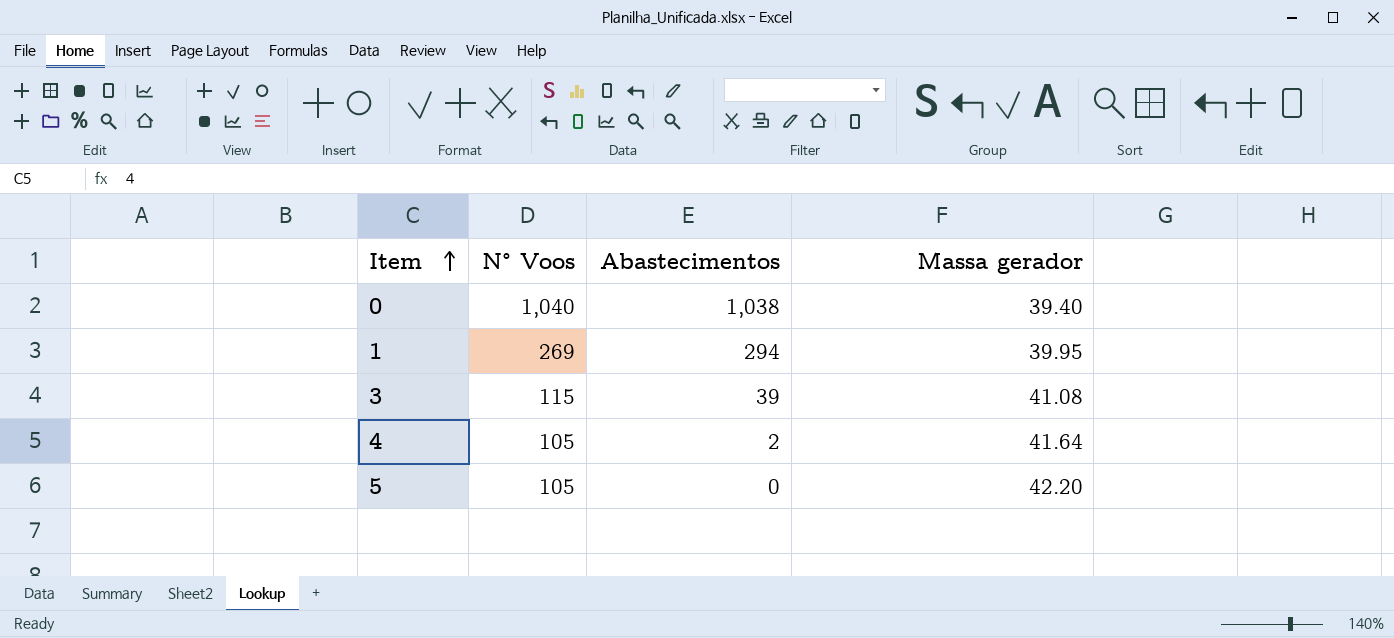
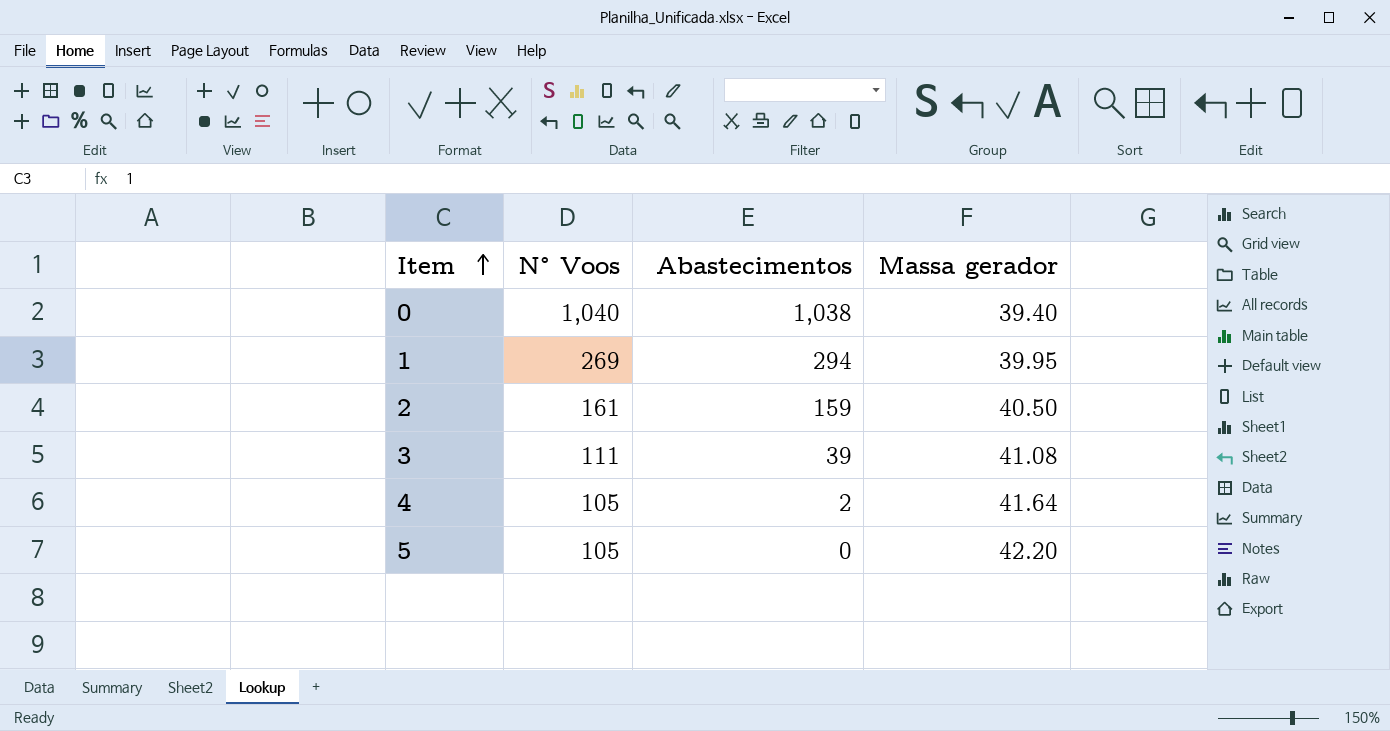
row 2: none -> 161 | 159 | 40.50
3 | N° Voos: 115 -> 111

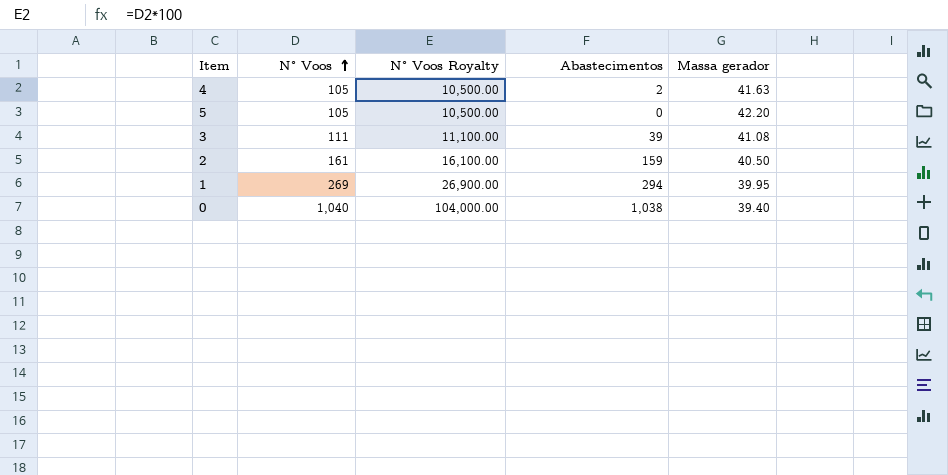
row order: Item ascending -> N° Voos ascending
column N° Voos Royalty | formula: none -> [N° Voos] * 100
4 | Massa gerador: 41.64 -> 41.63

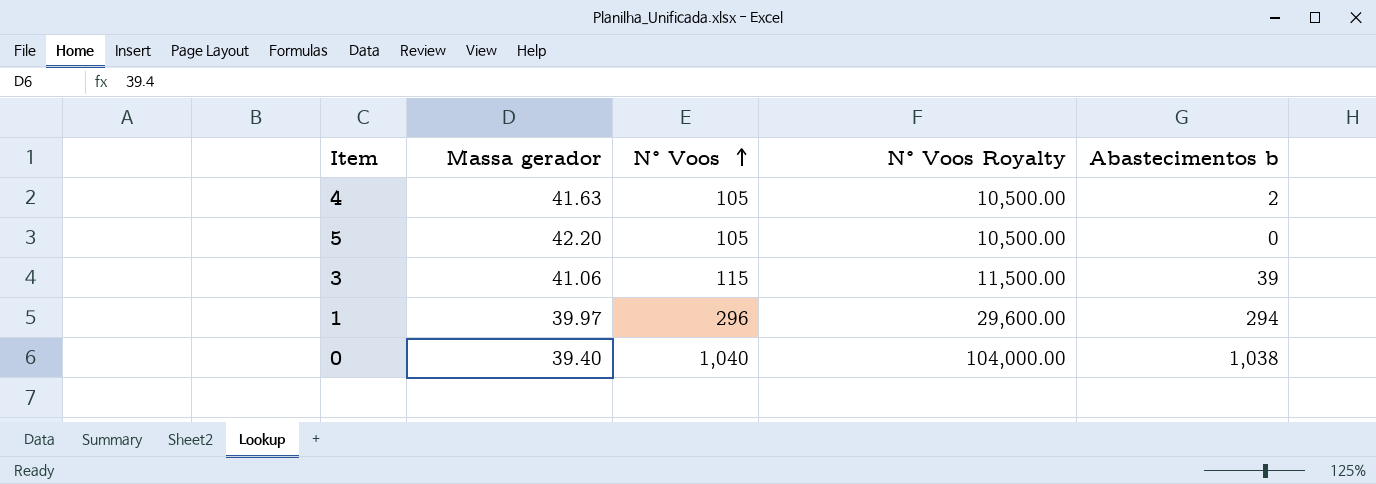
column Massa gerador | position: 5 -> 2
column name: Abastecimentos -> Abastecimentos b
row 2: 161 | 16,100.00 | 159 | 40.50 -> none
3 | Massa gerador: 41.08 -> 41.06
3 | N° Voos: 111 -> 115
3 | N° Voos Royalty: 11,100.00 -> 11,500.00
1 | Massa gerador: 39.95 -> 39.97
1 | N° Voos: 269 -> 296
1 | N° Voos Royalty: 26,900.00 -> 29,600.00

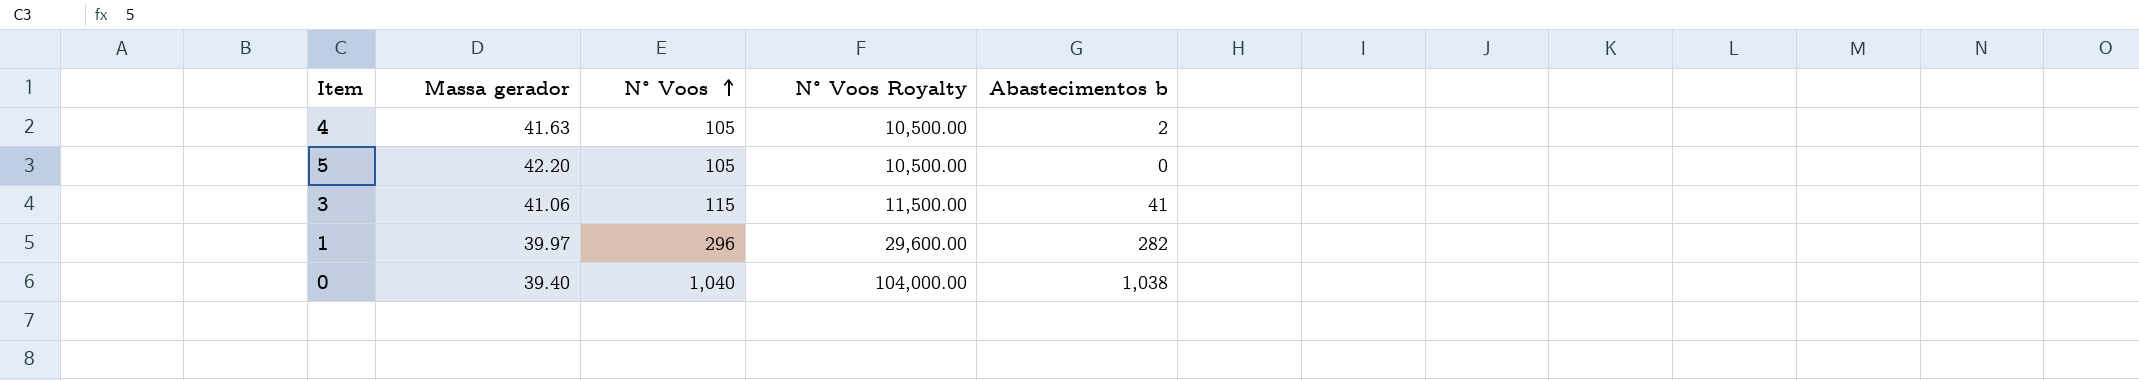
3 | Abastecimentos b: 39 -> 41
1 | Abastecimentos b: 294 -> 282

